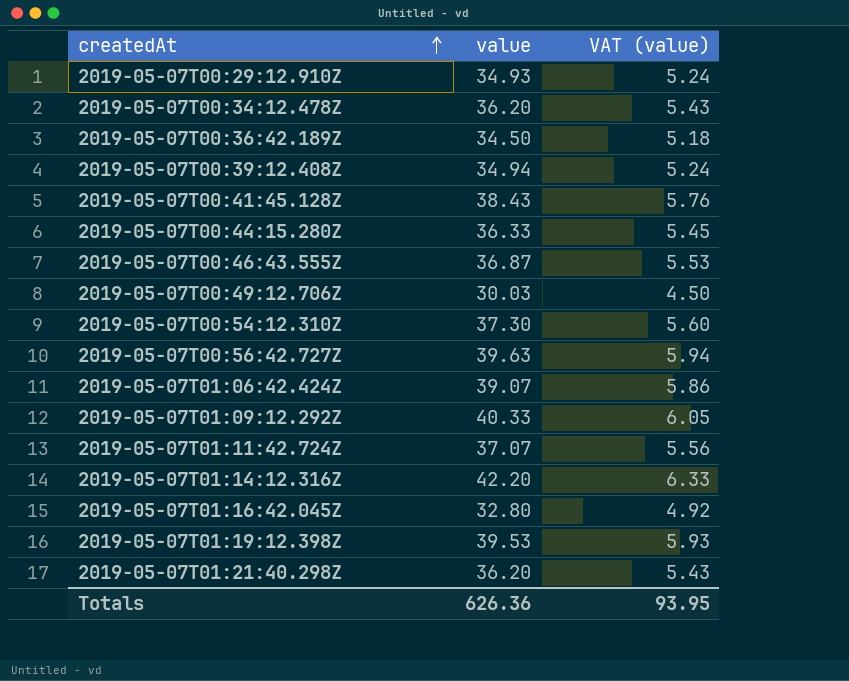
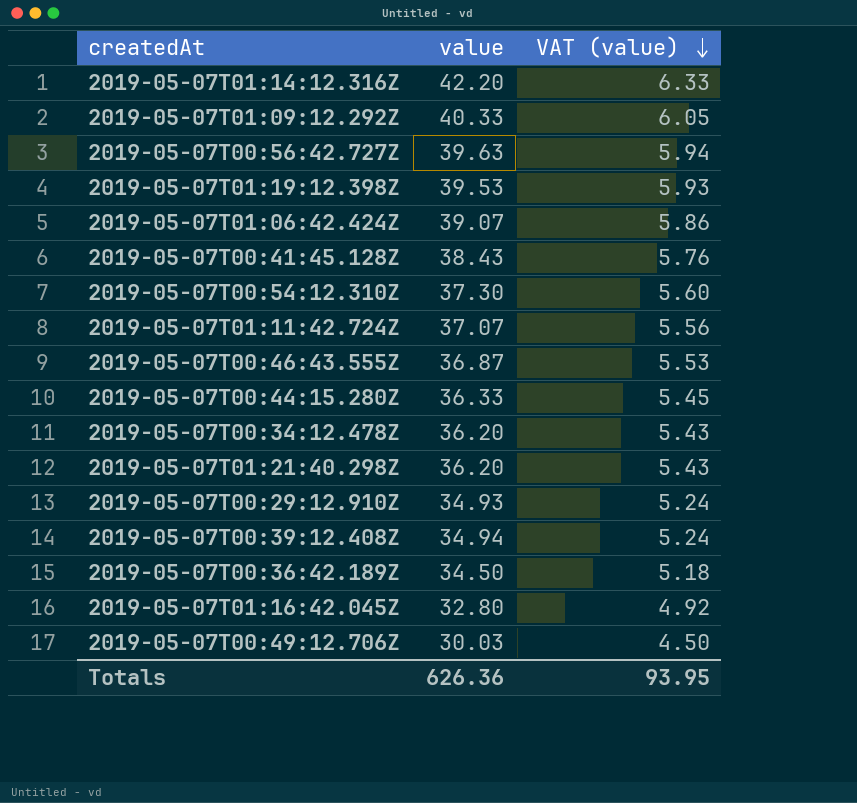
row order: createdAt ascending -> VAT (value) descending

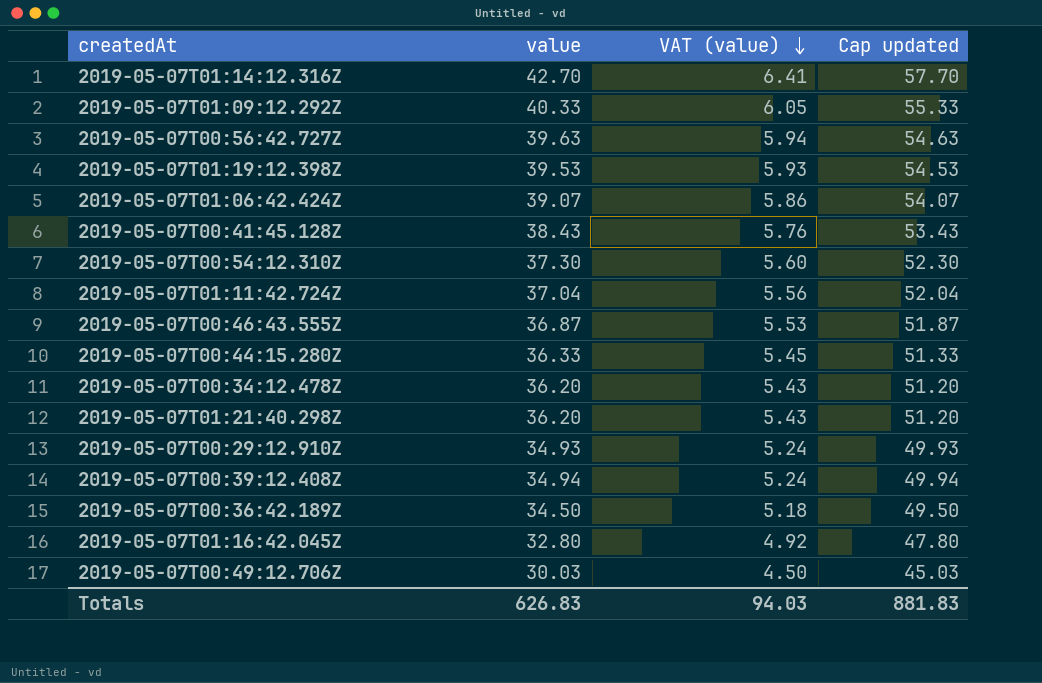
column Cap updated | formula: none -> [value] + 15
2019-05-07T01:14:12.316Z | value: 42.20 -> 42.70
2019-05-07T01:14:12.316Z | VAT (value): 6.33 -> 6.41
2019-05-07T01:11:42.724Z | value: 37.07 -> 37.04
Totals | value: 626.36 -> 626.83
Totals | VAT (value): 93.95 -> 94.03

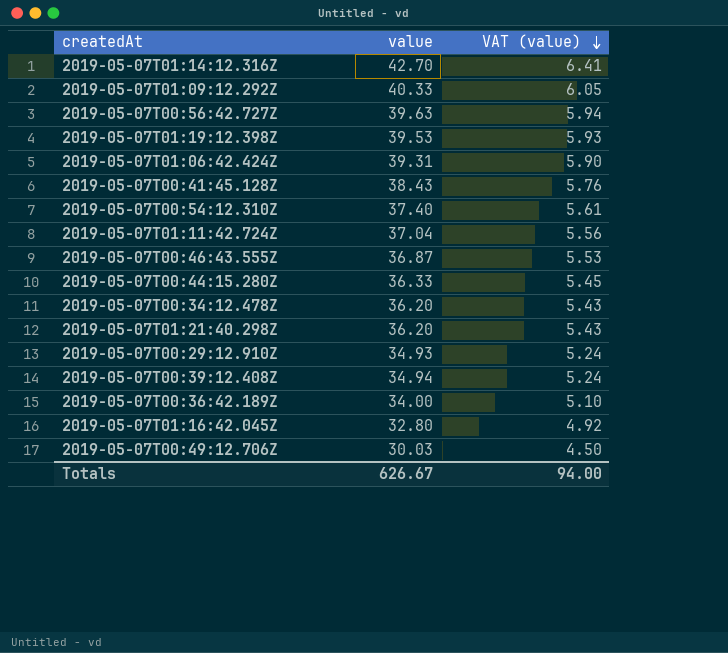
column Cap updated | formula: [value] + 15 -> none
2019-05-07T01:06:42.424Z | value: 39.07 -> 39.31
2019-05-07T01:06:42.424Z | VAT (value): 5.86 -> 5.90
2019-05-07T00:54:12.310Z | value: 37.30 -> 37.40
2019-05-07T00:54:12.310Z | VAT (value): 5.60 -> 5.61
2019-05-07T00:36:42.189Z | value: 34.50 -> 34.00
2019-05-07T00:36:42.189Z | VAT (value): 5.18 -> 5.10
Totals | value: 626.83 -> 626.67
Totals | VAT (value): 94.03 -> 94.00

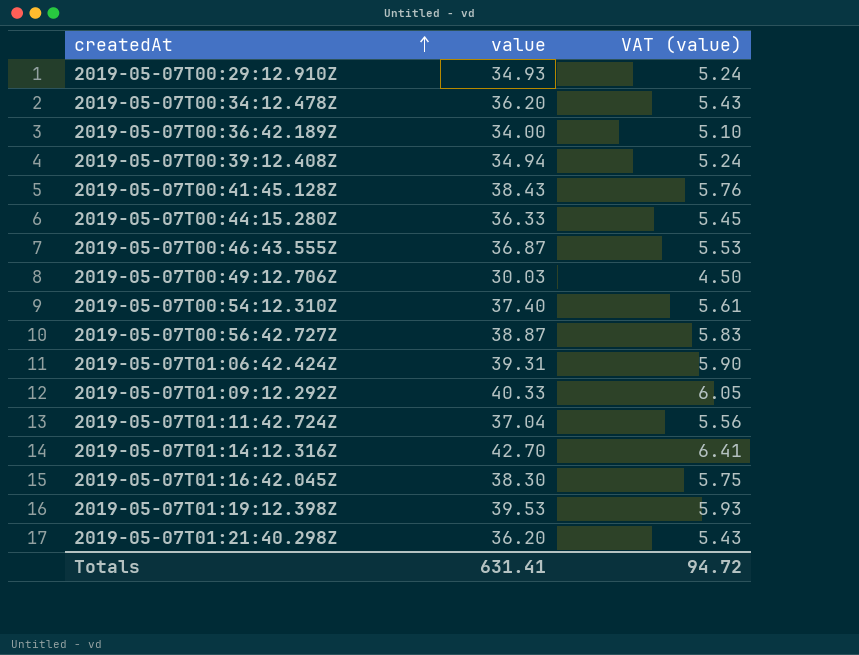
row order: VAT (value) descending -> createdAt ascending
2019-05-07T00:56:42.727Z | value: 39.63 -> 38.87
2019-05-07T00:56:42.727Z | VAT (value): 5.94 -> 5.83
2019-05-07T01:16:42.045Z | value: 32.80 -> 38.30
2019-05-07T01:16:42.045Z | VAT (value): 4.92 -> 5.75
Totals | value: 626.67 -> 631.41
Totals | VAT (value): 94.00 -> 94.72

